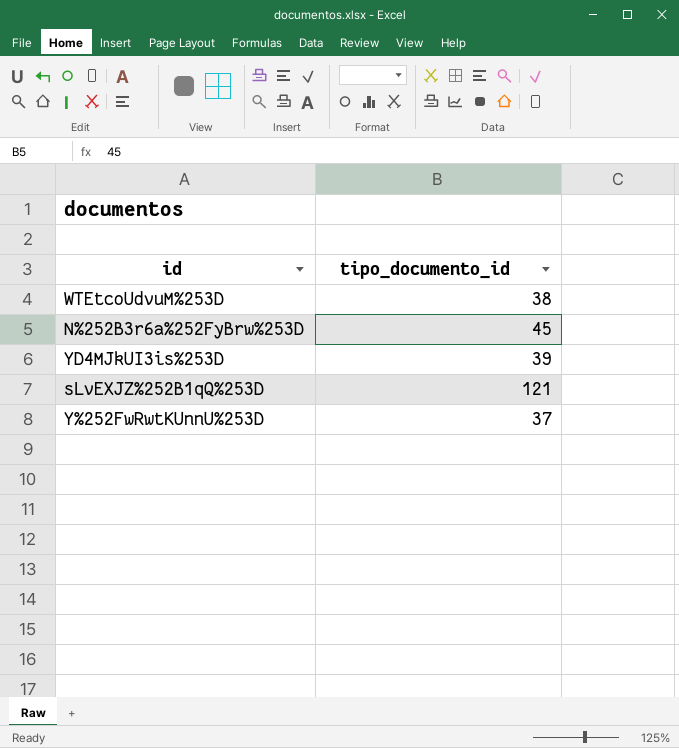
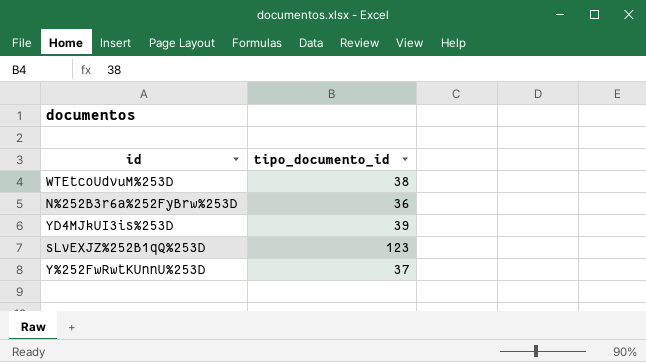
N%252B3r6a%252FyBrw%253D | tipo_documento_id: 45 -> 36
sLvEXJZ%252B1qQ%253D | tipo_documento_id: 121 -> 123

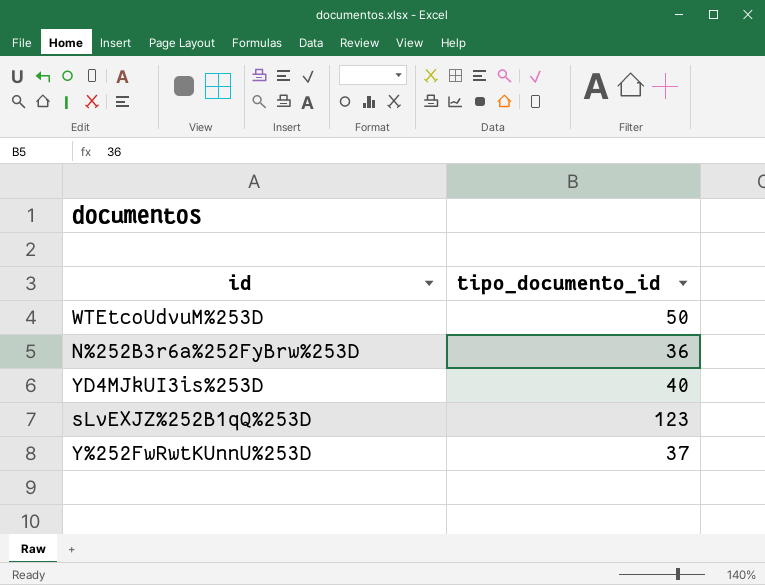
WTEtcoUdvuM%253D | tipo_documento_id: 38 -> 50
YD4MJkUI3is%253D | tipo_documento_id: 39 -> 40

